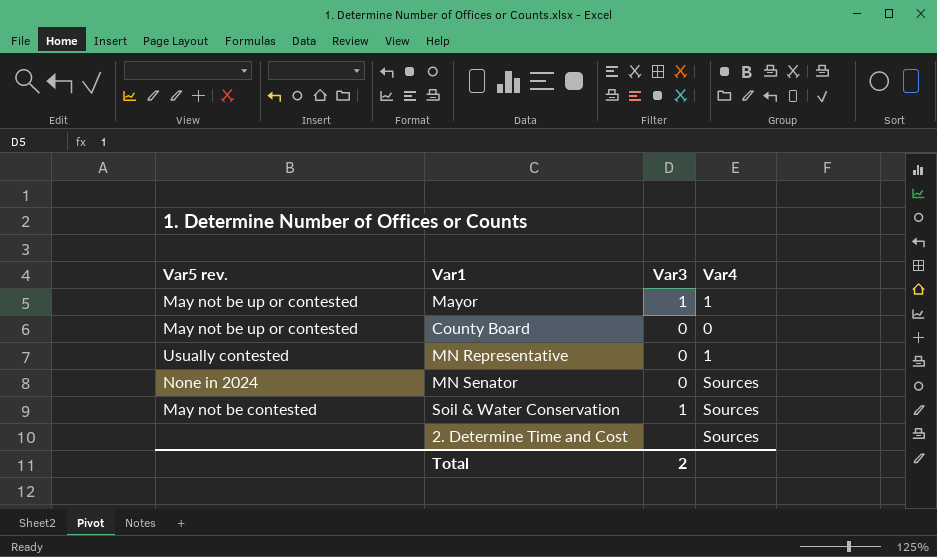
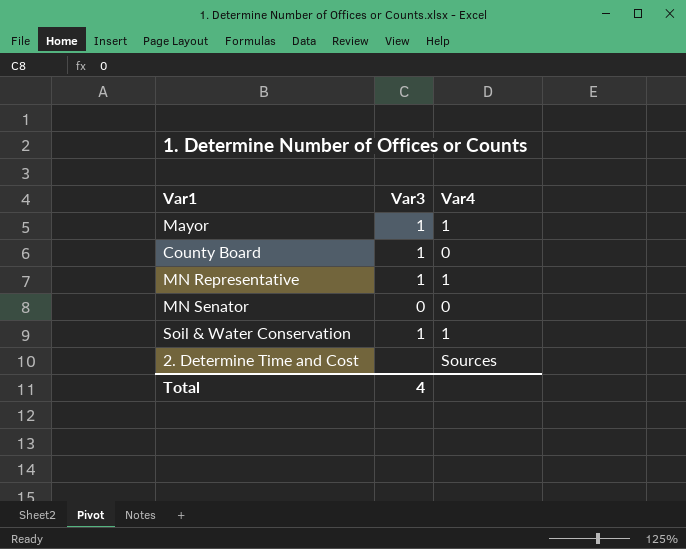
column Var5 rev. | position: 1 -> none
County Board | Var3: 0 -> 1
MN Representative | Var3: 0 -> 1
MN Senator | Var4: Sources -> 0
Soil & Water Conservation | Var4: Sources -> 1
Total | Var3: 2 -> 4

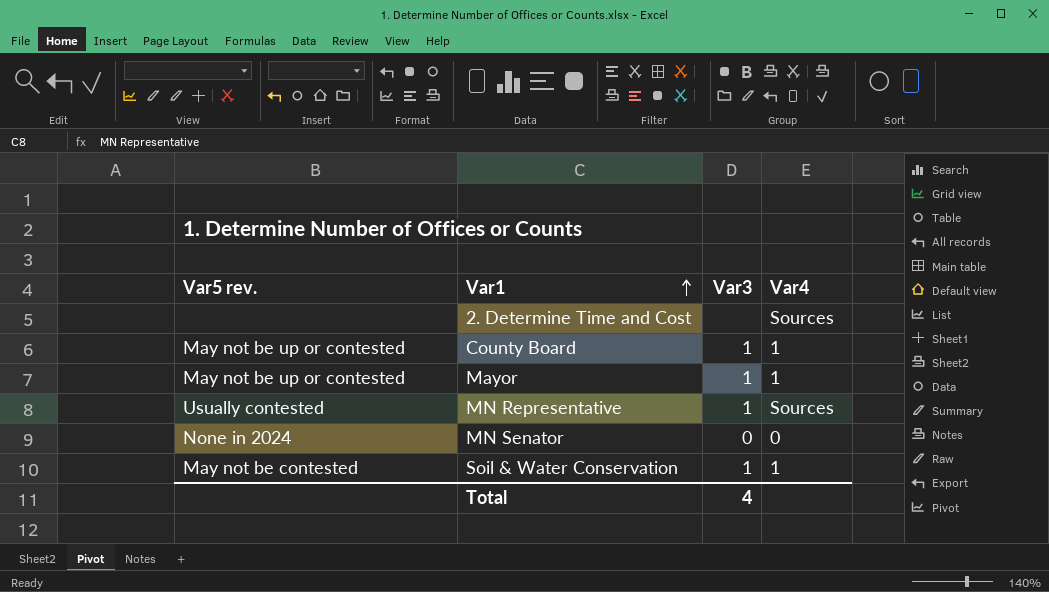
row order: none -> Var1 ascending
column Var5 rev. | position: none -> 1
County Board | Var4: 0 -> 1
MN Representative | Var4: 1 -> Sources

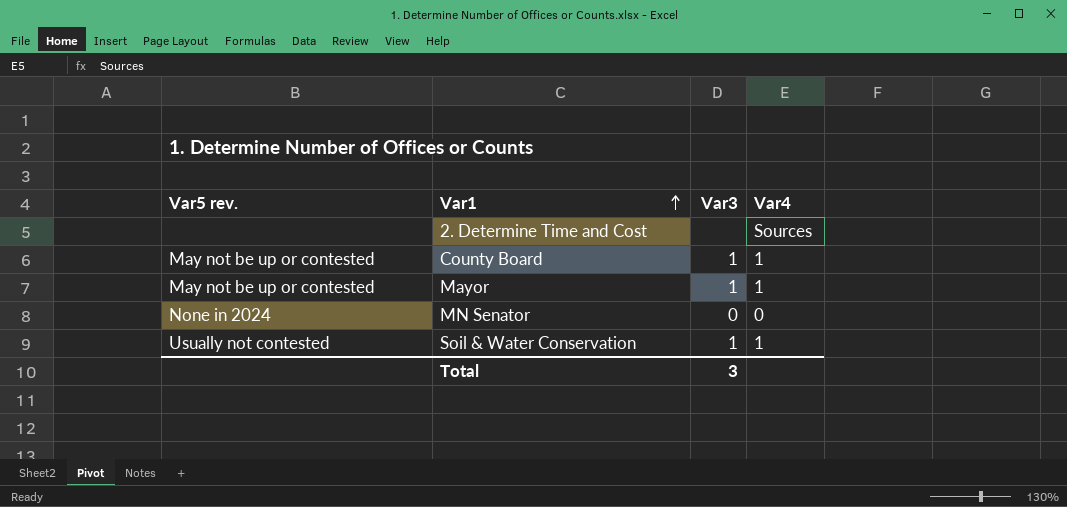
row MN Representative: Usually contested | 1 | Sources -> none
Soil & Water Conservation | Var5 rev.: May not be contested -> Usually not contested
Total | Var3: 4 -> 3

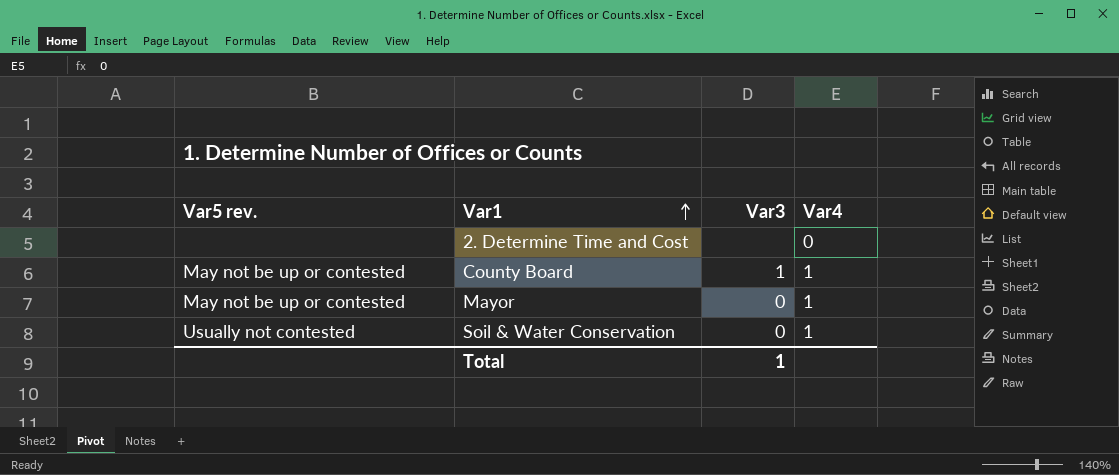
row MN Senator: None in 2024 | 0 | 0 -> none
2. Determine Time and Cost | Var4: Sources -> 0
Mayor | Var3: 1 -> 0
Soil & Water Conservation | Var3: 1 -> 0
Total | Var3: 3 -> 1

